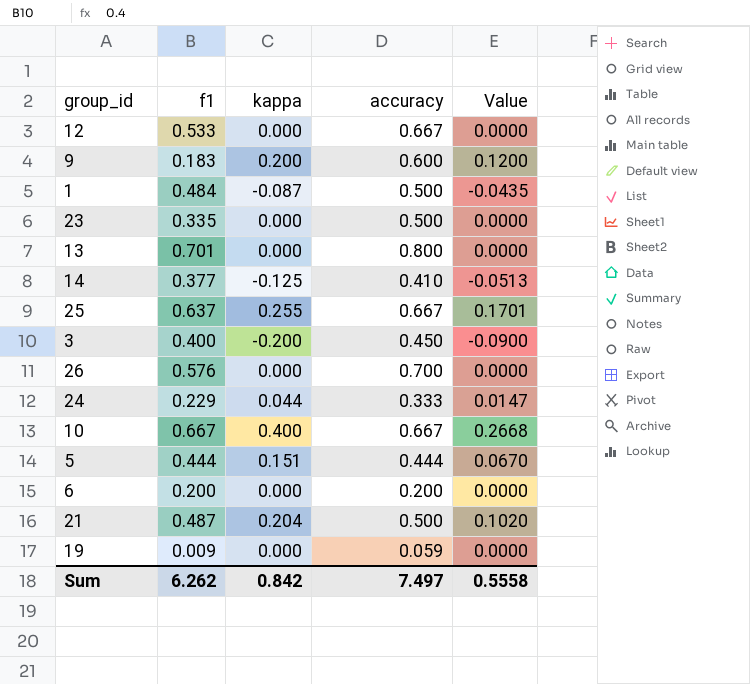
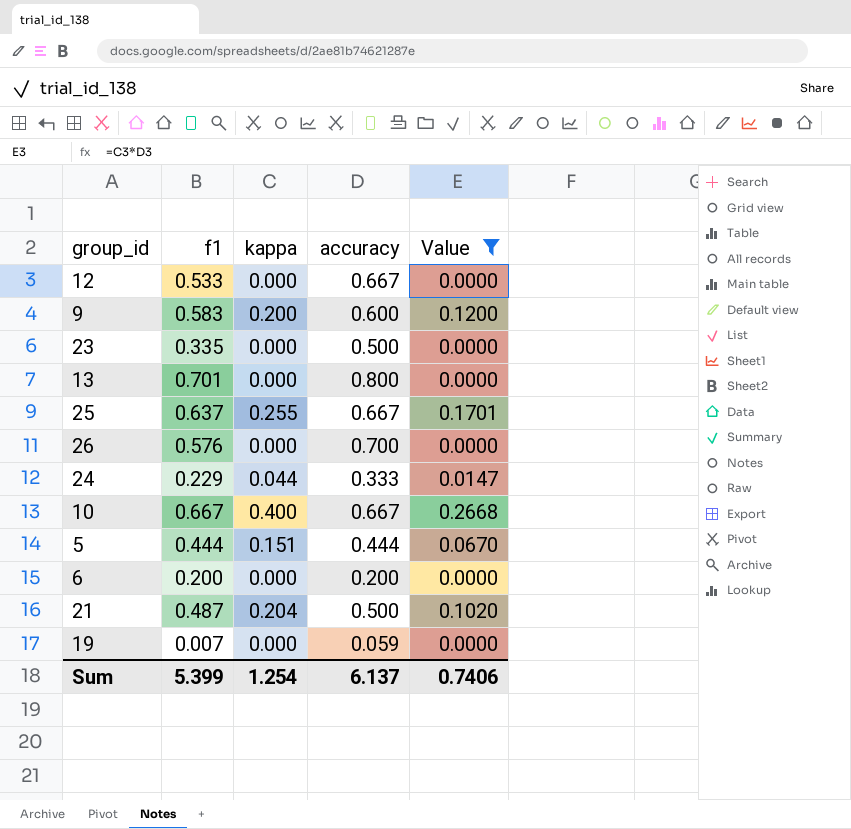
filter: none -> Value >= 0.0000
9 | f1: 0.183 -> 0.583
19 | f1: 0.009 -> 0.007
Sum | f1: 6.262 -> 5.399
Sum | kappa: 0.842 -> 1.254
Sum | accuracy: 7.497 -> 6.137
Sum | Value: 0.5558 -> 0.7406

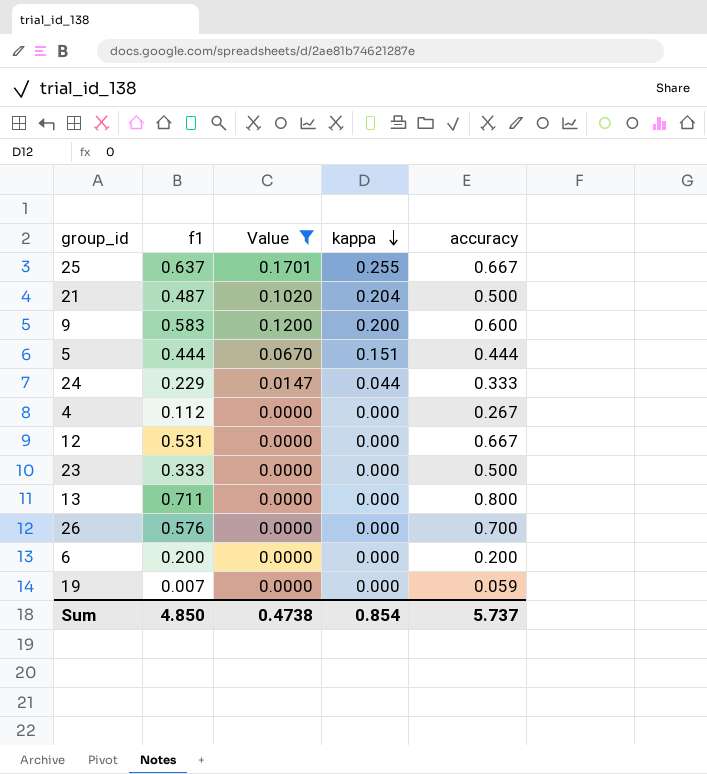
row order: none -> kappa descending
column Value | position: 5 -> 3
row 10: 0.667 | 0.400 | 0.667 | 0.2668 -> none
row 4: none -> 0.112 | 0.0000 | 0.000 | 0.267
12 | f1: 0.533 -> 0.531
23 | f1: 0.335 -> 0.333
13 | f1: 0.701 -> 0.711
Sum | f1: 5.399 -> 4.850
Sum | Value: 0.7406 -> 0.4738
Sum | kappa: 1.254 -> 0.854
Sum | accuracy: 6.137 -> 5.737

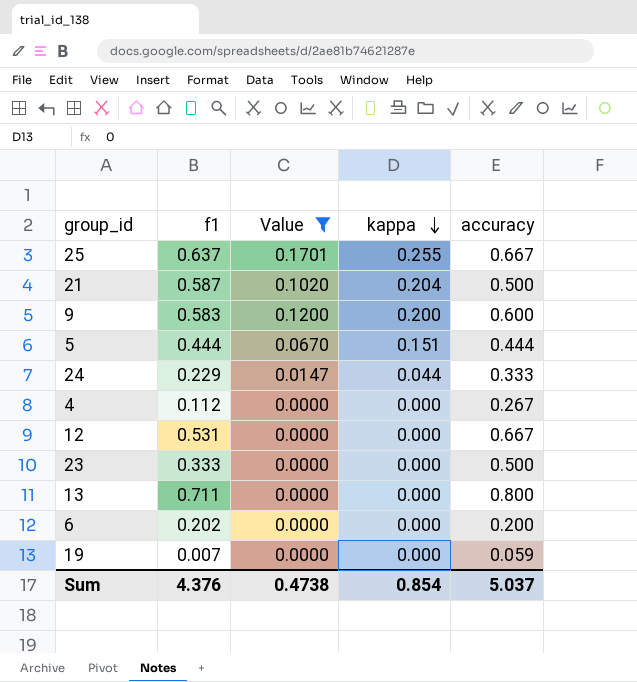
row 26: 0.576 | 0.0000 | 0.000 | 0.700 -> none
21 | f1: 0.487 -> 0.587
6 | f1: 0.200 -> 0.202
Sum | f1: 4.850 -> 4.376
Sum | accuracy: 5.737 -> 5.037

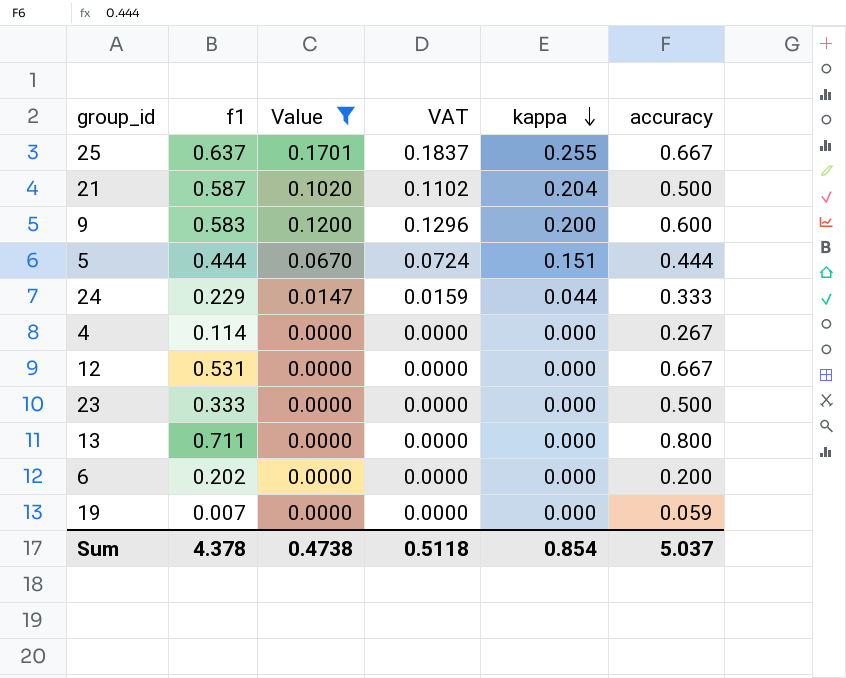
column VAT | formula: none -> [Value] * 1.08
4 | f1: 0.112 -> 0.114
Sum | f1: 4.376 -> 4.378

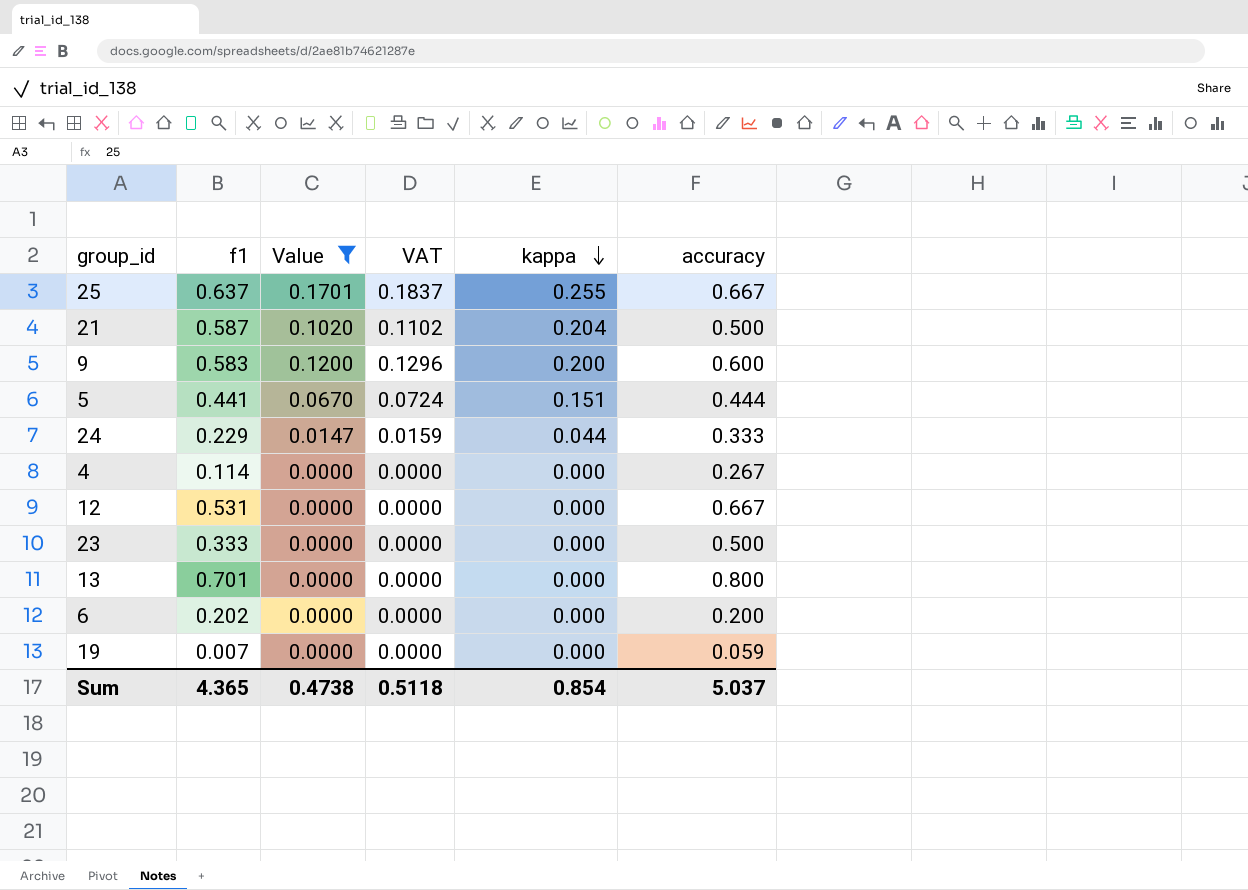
5 | f1: 0.444 -> 0.441
13 | f1: 0.711 -> 0.701
Sum | f1: 4.378 -> 4.365

